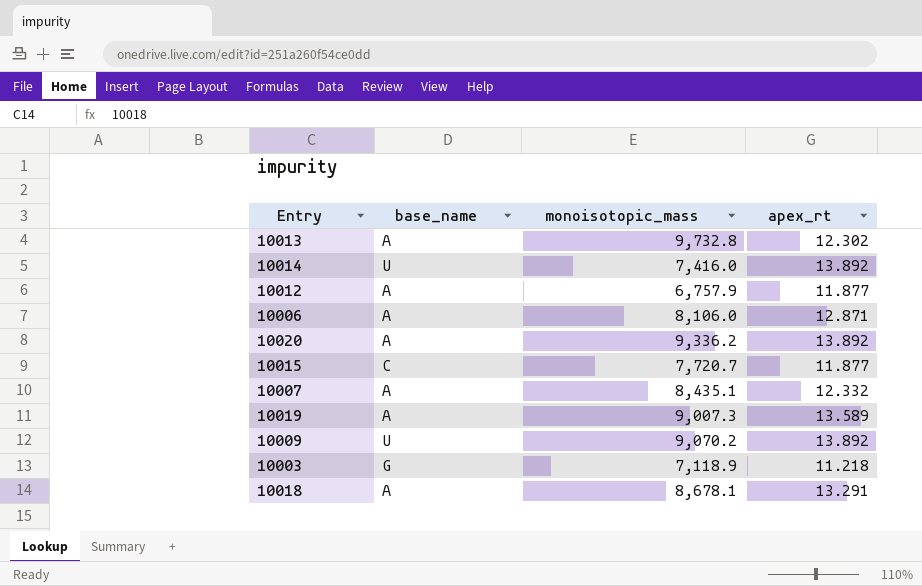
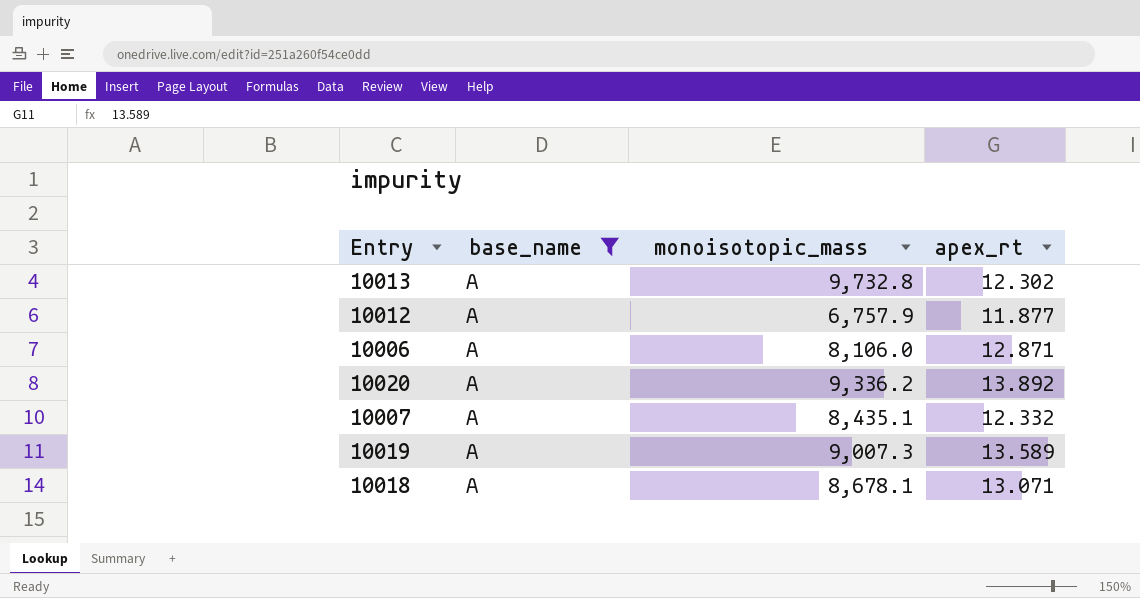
filter: none -> base_name = A
10018 | apex_rt: 13.291 -> 13.071

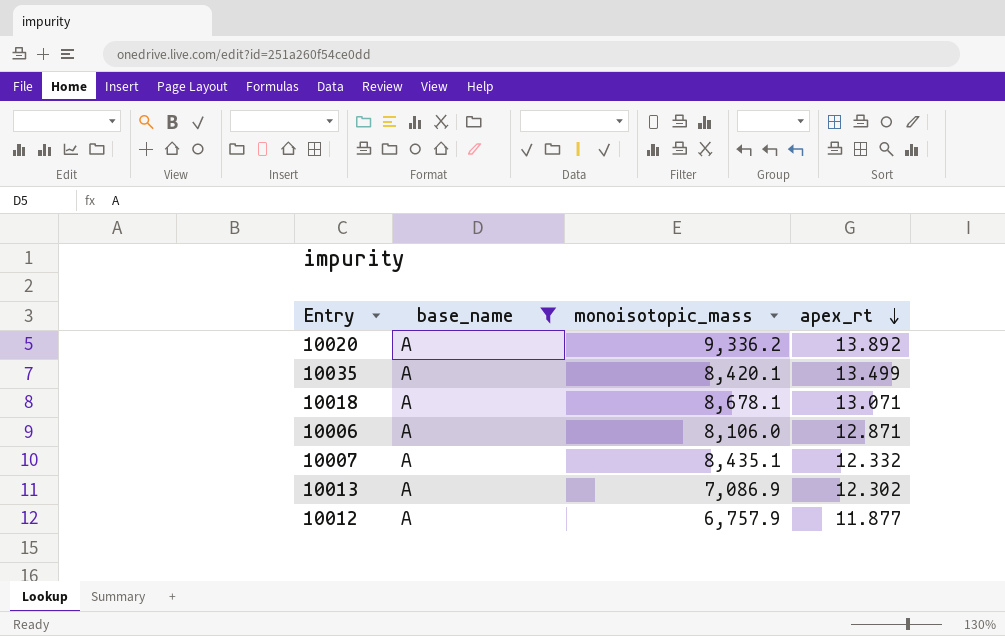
row order: none -> apex_rt descending
row 10019: A | 9,007.3 | 13.589 -> none
row 10035: none -> A | 8,420.1 | 13.499
10013 | monoisotopic_mass: 9,732.8 -> 7,086.9

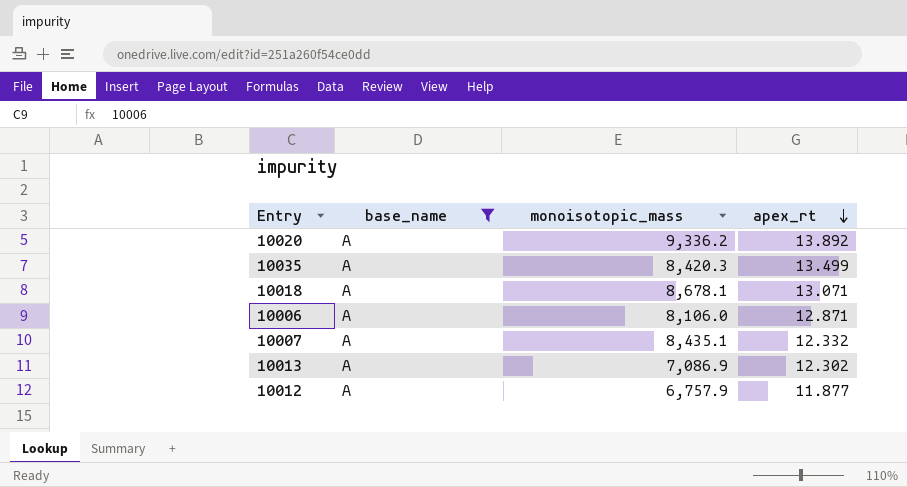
10035 | monoisotopic_mass: 8,420.1 -> 8,420.3

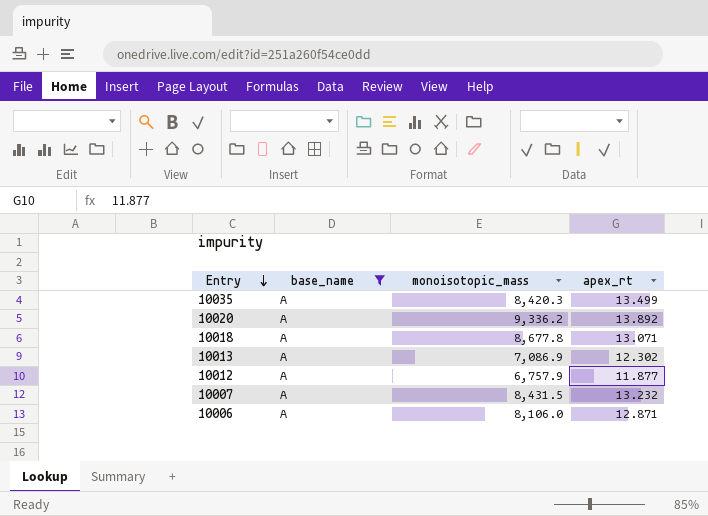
row order: apex_rt descending -> Entry descending
10018 | monoisotopic_mass: 8,678.1 -> 8,677.8
10007 | monoisotopic_mass: 8,435.1 -> 8,431.5
10007 | apex_rt: 12.332 -> 13.232

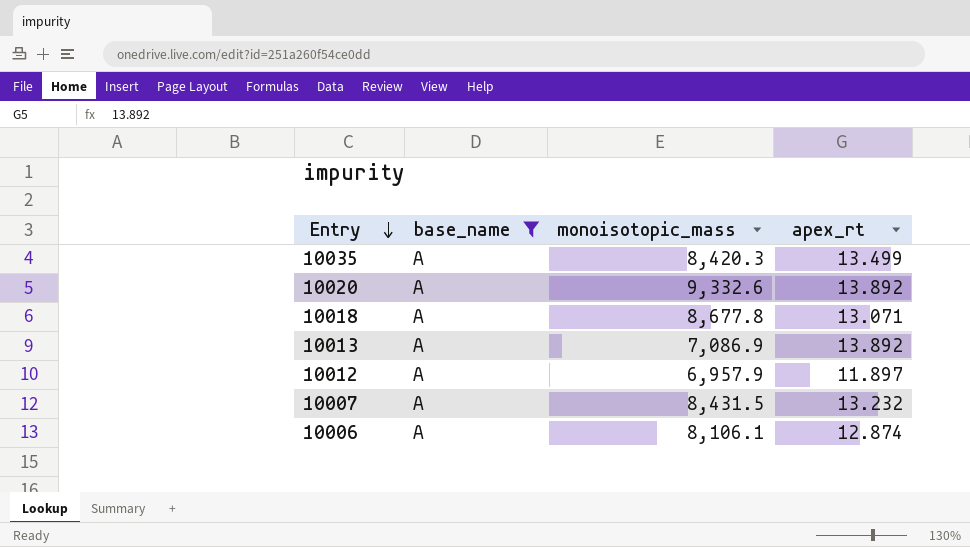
10020 | monoisotopic_mass: 9,336.2 -> 9,332.6
10013 | apex_rt: 12.302 -> 13.892
10012 | monoisotopic_mass: 6,757.9 -> 6,957.9
10012 | apex_rt: 11.877 -> 11.897
10006 | monoisotopic_mass: 8,106.0 -> 8,106.1
10006 | apex_rt: 12.871 -> 12.874

